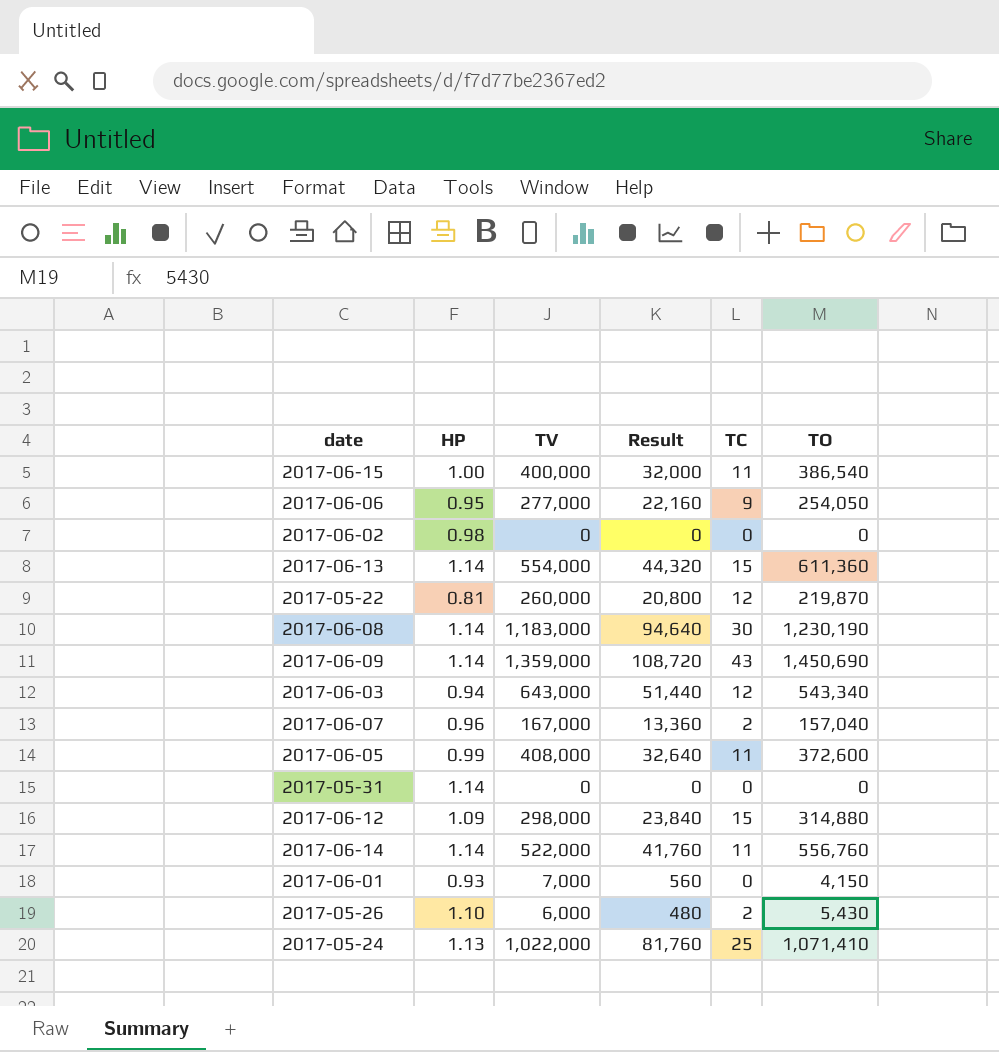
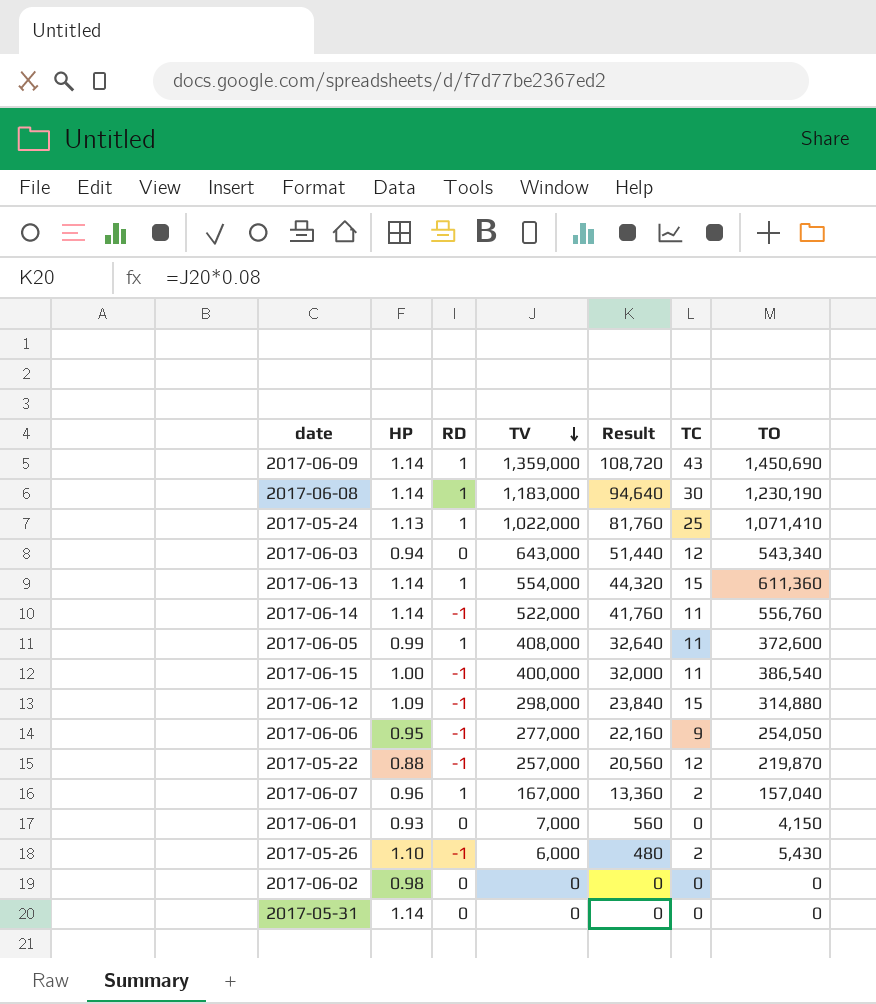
row order: none -> TV descending
column RD | position: none -> 3
2017-05-22 | HP: 0.81 -> 0.88
2017-05-22 | TV: 260,000 -> 257,000
2017-05-22 | Result: 20,800 -> 20,560

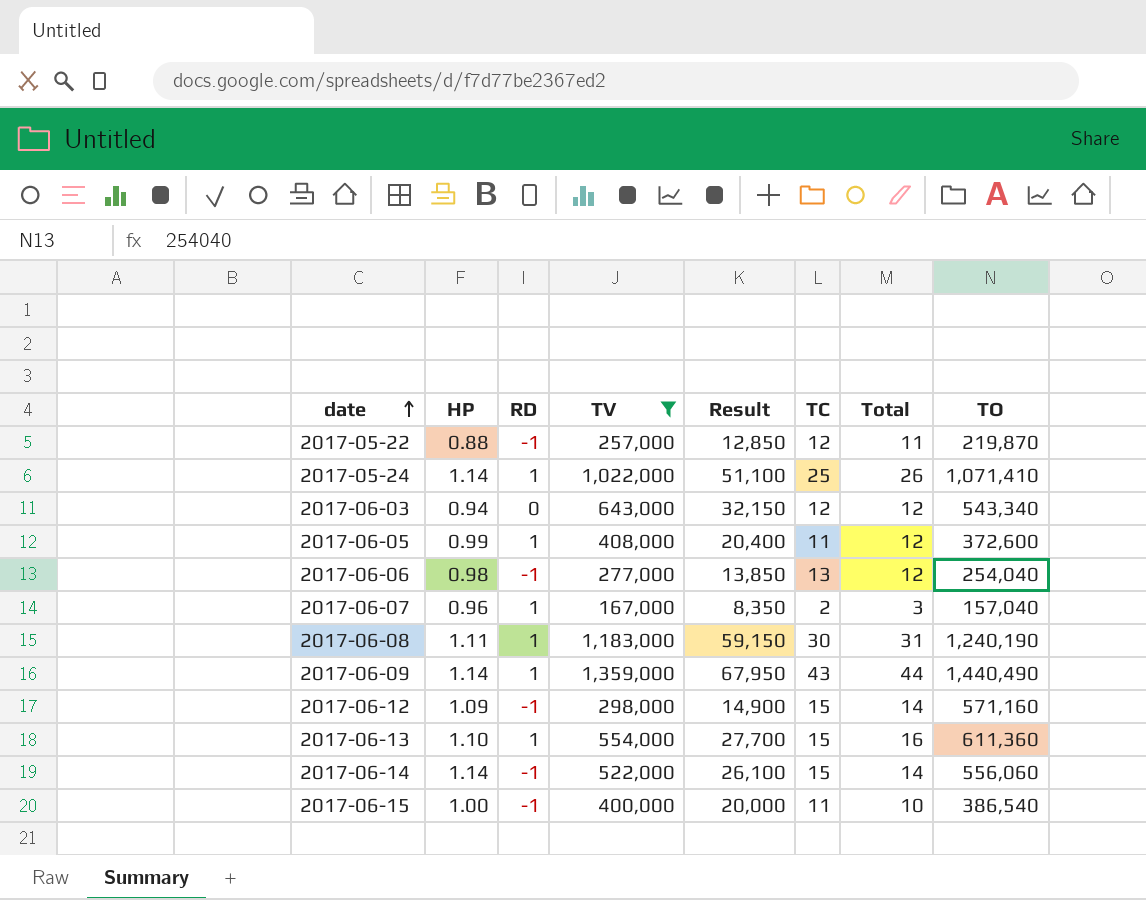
filter: none -> TV >= 167,000
row order: TV descending -> date ascending
column Result | formula: [TV] * 0.08 -> [TV] * 0.05
column Total | formula: none -> [RD] + [TC]
2017-05-24 | HP: 1.13 -> 1.14
2017-06-06 | HP: 0.95 -> 0.98
2017-06-06 | TC: 9 -> 13
2017-06-06 | TO: 254,050 -> 254,040
2017-06-08 | HP: 1.14 -> 1.11
2017-06-08 | TO: 1,230,190 -> 1,240,190
2017-06-09 | TO: 1,450,690 -> 1,440,490
2017-06-12 | TO: 314,880 -> 571,160
2017-06-13 | HP: 1.14 -> 1.10
2017-06-14 | TC: 11 -> 15
2017-06-14 | TO: 556,760 -> 556,060

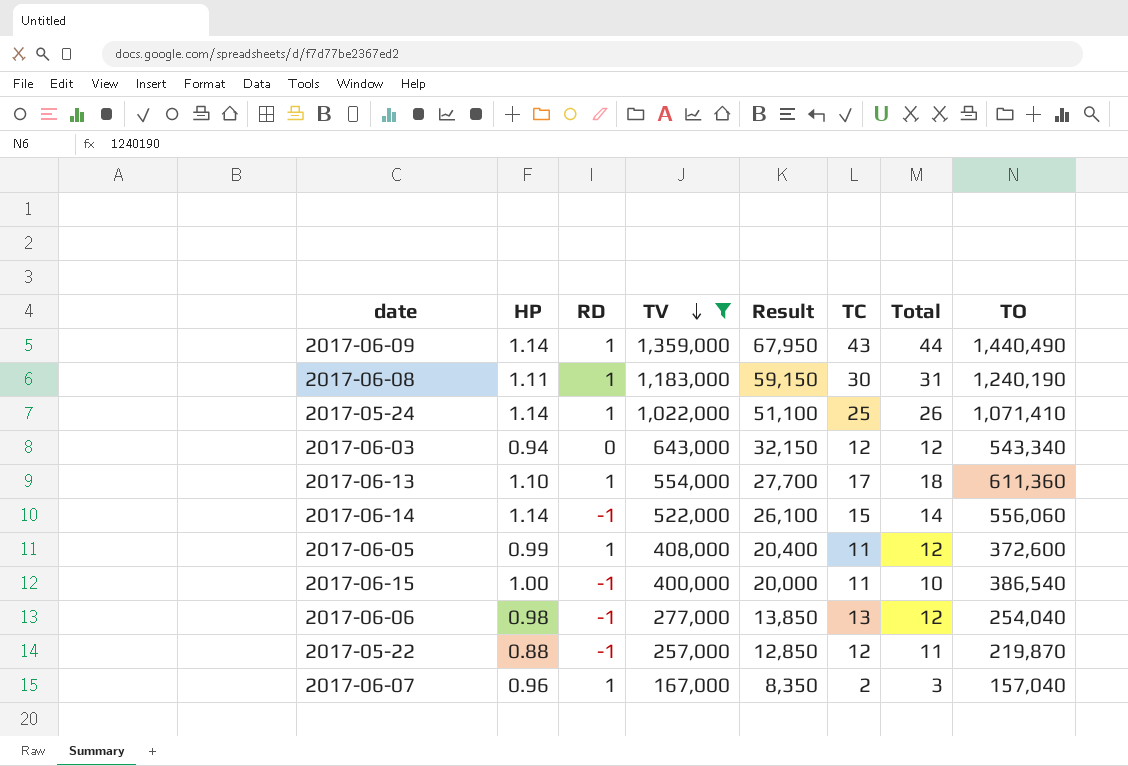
row order: date ascending -> TV descending
row 2017-06-12: 1.09 | -1 | 298,000 | 14,900 | 15 | 14 | 571,160 -> none
2017-06-13 | TC: 15 -> 17
2017-06-13 | Total: 16 -> 18

